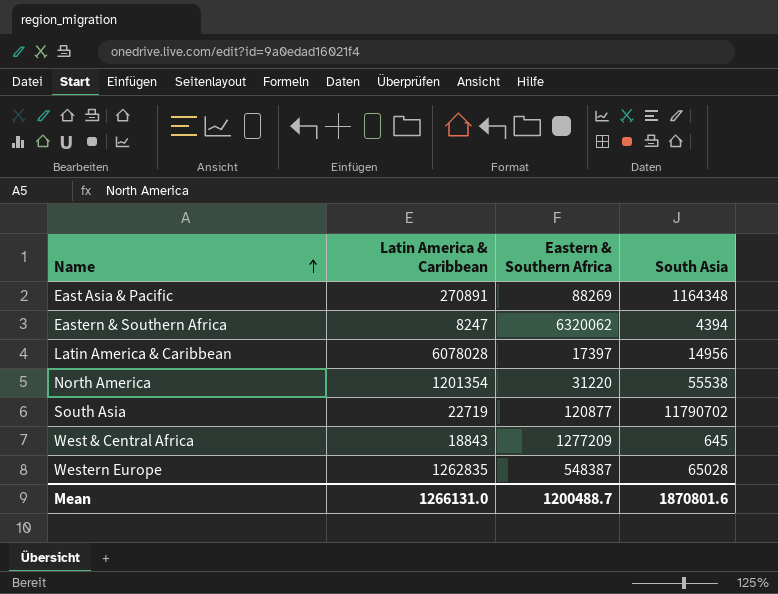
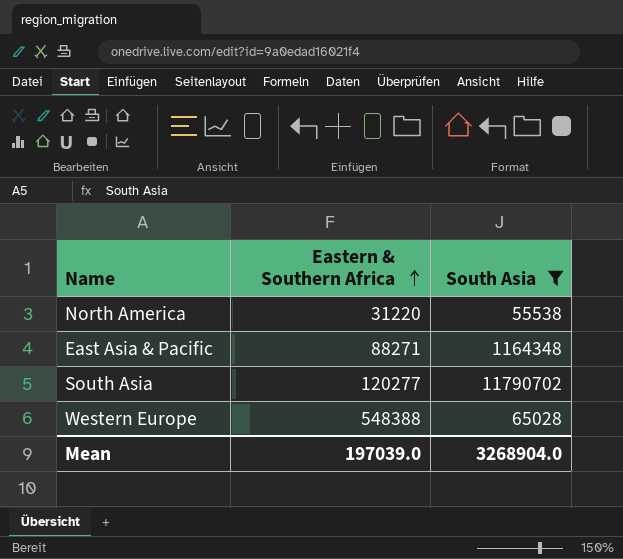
filter: none -> South Asia >= 55538
row order: Name ascending -> Eastern & Southern Africa ascending
column Latin America & Caribbean | position: 2 -> none
East Asia & Pacific | Eastern & Southern Africa: 88269 -> 88271
South Asia | Eastern & Southern Africa: 120877 -> 120277
Western Europe | Eastern & Southern Africa: 548387 -> 548388
Mean | Eastern & Southern Africa: 1200488.7 -> 197039.0
Mean | South Asia: 1870801.6 -> 3268904.0

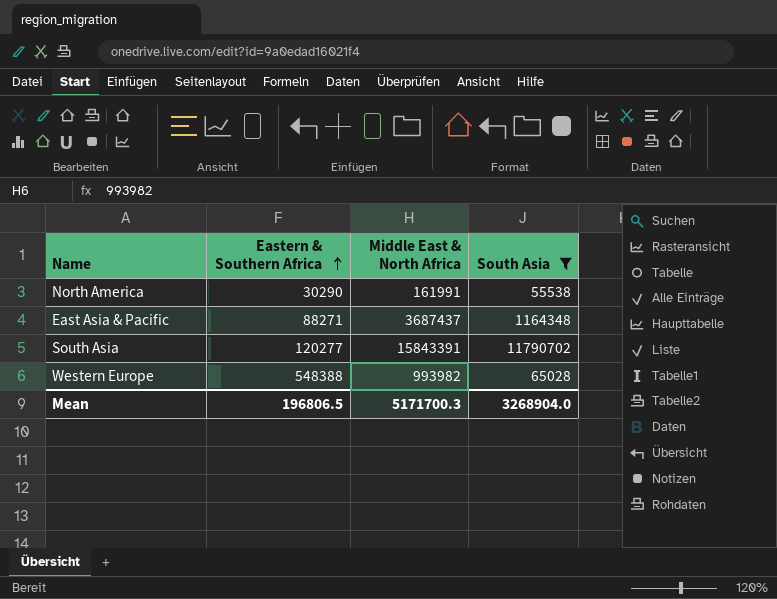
column Middle East & North Africa | position: none -> 3
North America | Eastern & Southern Africa: 31220 -> 30290
Mean | Eastern & Southern Africa: 197039.0 -> 196806.5

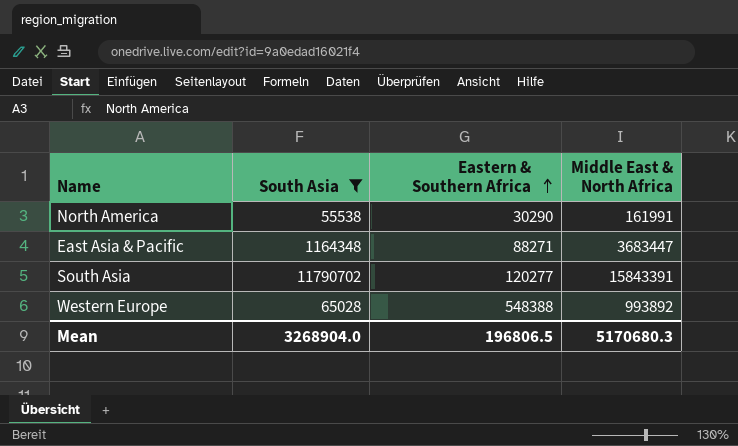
column South Asia | position: 4 -> 2
East Asia & Pacific | Middle East & North Africa: 3687437 -> 3683447
Western Europe | Middle East & North Africa: 993982 -> 993892
Mean | Middle East & North Africa: 5171700.3 -> 5170680.3

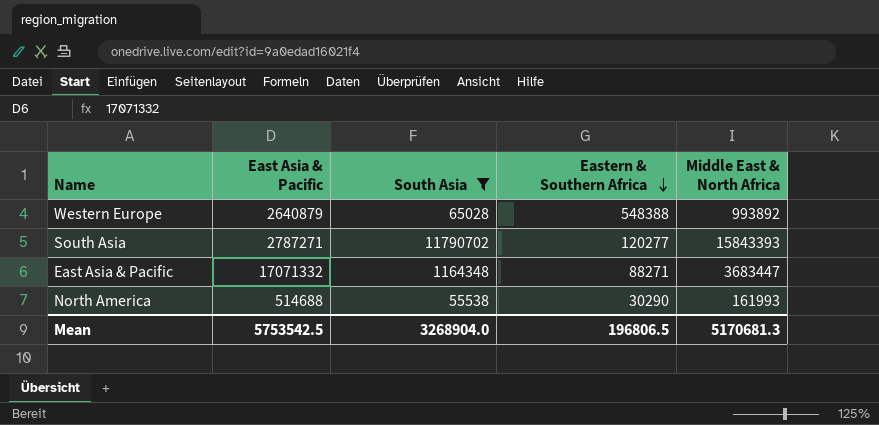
row order: Eastern & Southern Africa ascending -> Eastern & Southern Africa descending
column East Asia & Pacific | position: none -> 2
South Asia | Middle East & North Africa: 15843391 -> 15843393
North America | Middle East & North Africa: 161991 -> 161993
Mean | Middle East & North Africa: 5170680.3 -> 5170681.3

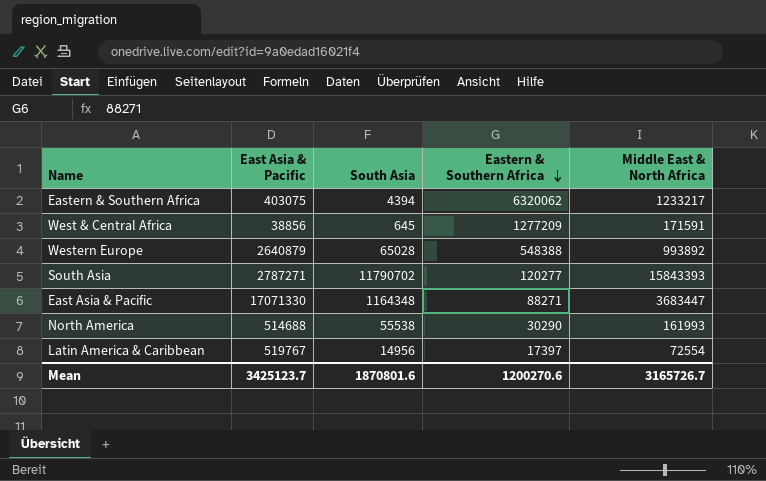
filter: South Asia >= 55538 -> none
East Asia & Pacific | East Asia & Pacific: 17071332 -> 17071330
Mean | East Asia & Pacific: 5753542.5 -> 3425123.7
Mean | South Asia: 3268904.0 -> 1870801.6
Mean | Eastern & Southern Africa: 196806.5 -> 1200270.6
Mean | Middle East & North Africa: 5170681.3 -> 3165726.7

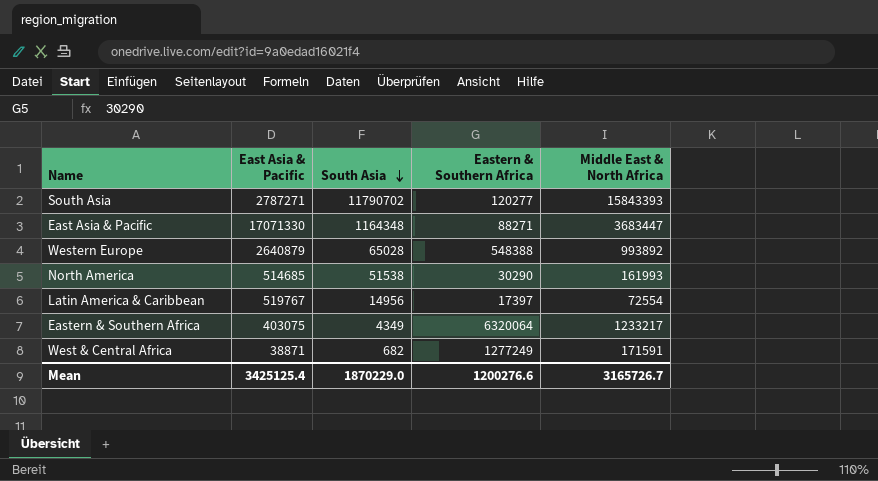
row order: Eastern & Southern Africa descending -> South Asia descending
North America | East Asia & Pacific: 514688 -> 514685
North America | South Asia: 55538 -> 51538
Eastern & Southern Africa | South Asia: 4394 -> 4349
Eastern & Southern Africa | Eastern & Southern Africa: 6320062 -> 6320064
West & Central Africa | East Asia & Pacific: 38856 -> 38871
West & Central Africa | South Asia: 645 -> 682
West & Central Africa | Eastern & Southern Africa: 1277209 -> 1277249
Mean | East Asia & Pacific: 3425123.7 -> 3425125.4
Mean | South Asia: 1870801.6 -> 1870229.0
Mean | Eastern & Southern Africa: 1200270.6 -> 1200276.6

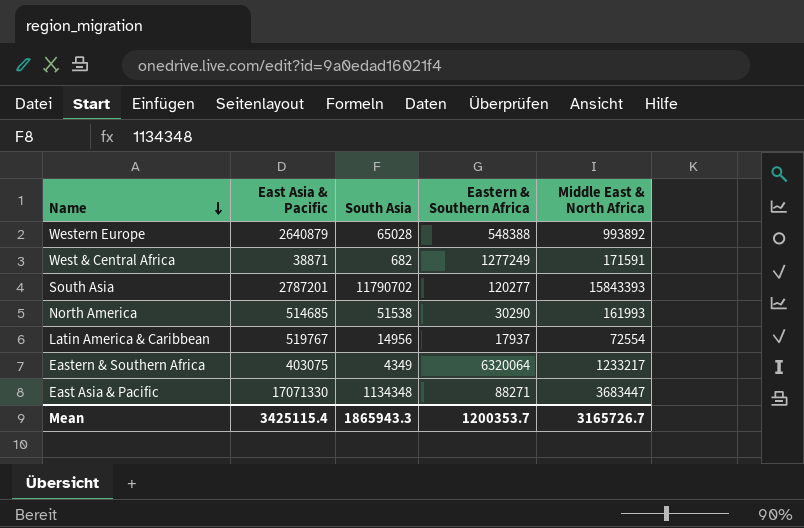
row order: South Asia descending -> Name descending
South Asia | East Asia & Pacific: 2787271 -> 2787201
Latin America & Caribbean | Eastern & Southern Africa: 17397 -> 17937
East Asia & Pacific | South Asia: 1164348 -> 1134348
Mean | East Asia & Pacific: 3425125.4 -> 3425115.4
Mean | South Asia: 1870229.0 -> 1865943.3
Mean | Eastern & Southern Africa: 1200276.6 -> 1200353.7

